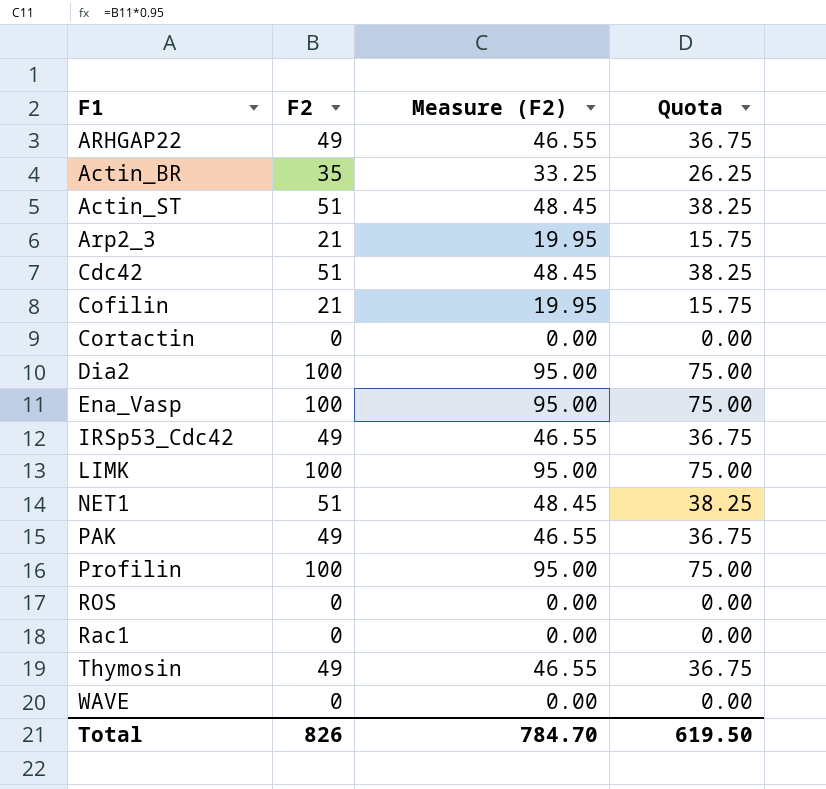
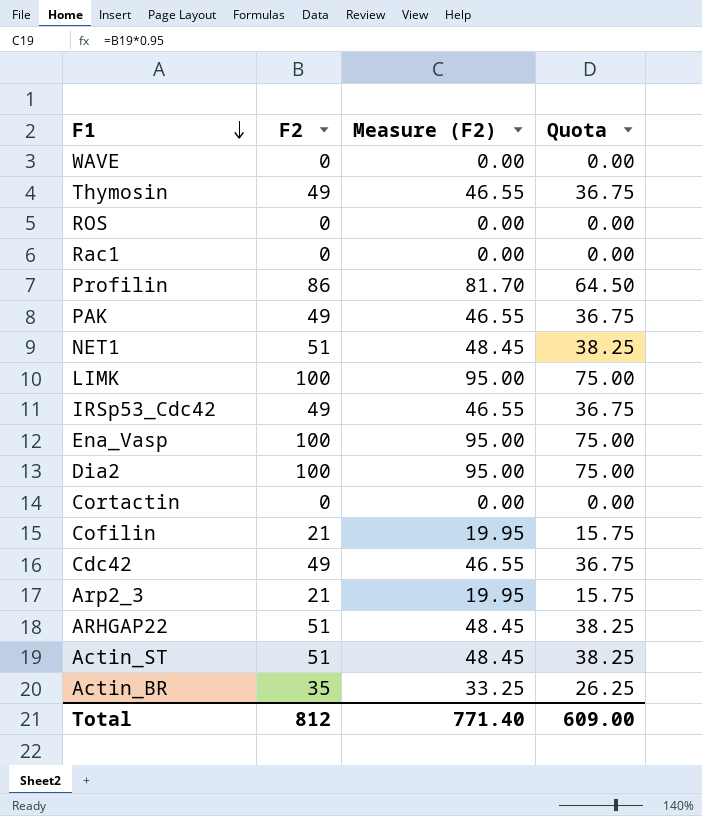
row order: none -> F1 descending
Profilin | F2: 100 -> 86
Profilin | Measure (F2): 95.00 -> 81.70
Profilin | Quota: 75.00 -> 64.50
Cdc42 | F2: 51 -> 49
Cdc42 | Measure (F2): 48.45 -> 46.55
Cdc42 | Quota: 38.25 -> 36.75
ARHGAP22 | F2: 49 -> 51
ARHGAP22 | Measure (F2): 46.55 -> 48.45
ARHGAP22 | Quota: 36.75 -> 38.25
Total | F2: 826 -> 812
Total | Measure (F2): 784.70 -> 771.40
Total | Quota: 619.50 -> 609.00

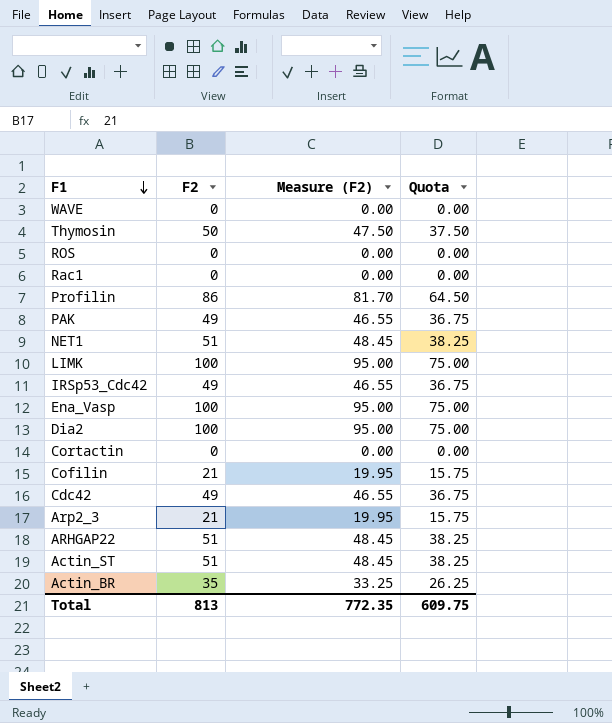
Thymosin | F2: 49 -> 50
Thymosin | Measure (F2): 46.55 -> 47.50
Thymosin | Quota: 36.75 -> 37.50
Total | F2: 812 -> 813
Total | Measure (F2): 771.40 -> 772.35
Total | Quota: 609.00 -> 609.75

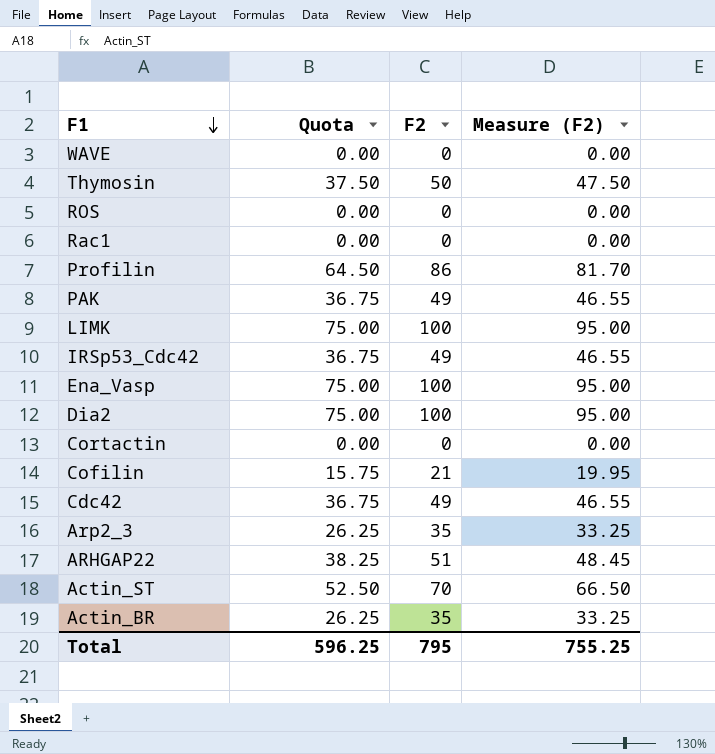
column Quota | position: 4 -> 2
row NET1: 51 | 48.45 | 38.25 -> none
Arp2_3 | Quota: 15.75 -> 26.25
Arp2_3 | F2: 21 -> 35
Arp2_3 | Measure (F2): 19.95 -> 33.25
Actin_ST | Quota: 38.25 -> 52.50
Actin_ST | F2: 51 -> 70
Actin_ST | Measure (F2): 48.45 -> 66.50
Total | Quota: 609.75 -> 596.25
Total | F2: 813 -> 795
Total | Measure (F2): 772.35 -> 755.25

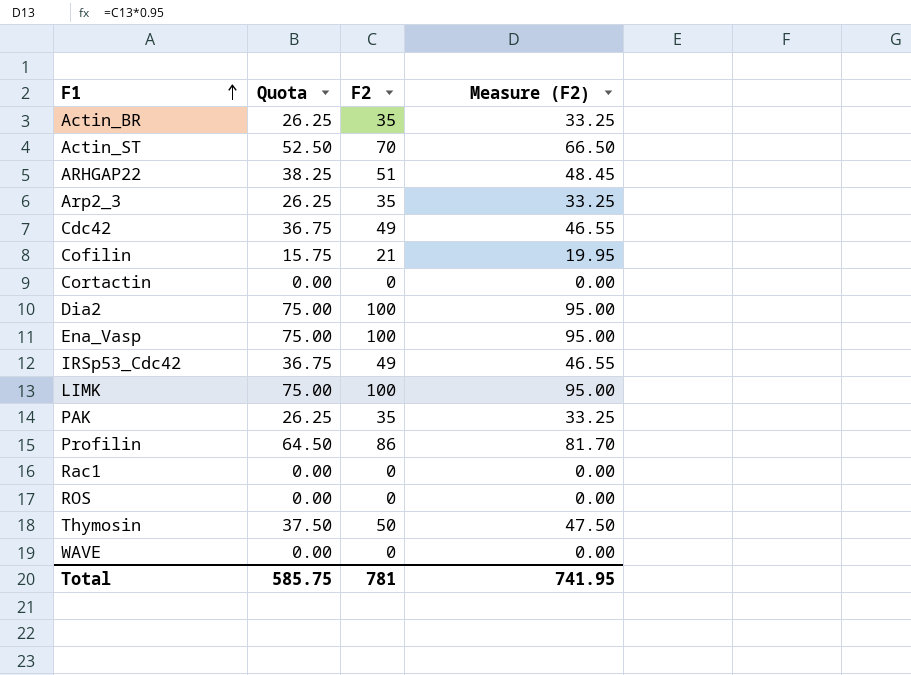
row order: F1 descending -> F1 ascending
PAK | Quota: 36.75 -> 26.25
PAK | F2: 49 -> 35
PAK | Measure (F2): 46.55 -> 33.25
Total | Quota: 596.25 -> 585.75
Total | F2: 795 -> 781
Total | Measure (F2): 755.25 -> 741.95

